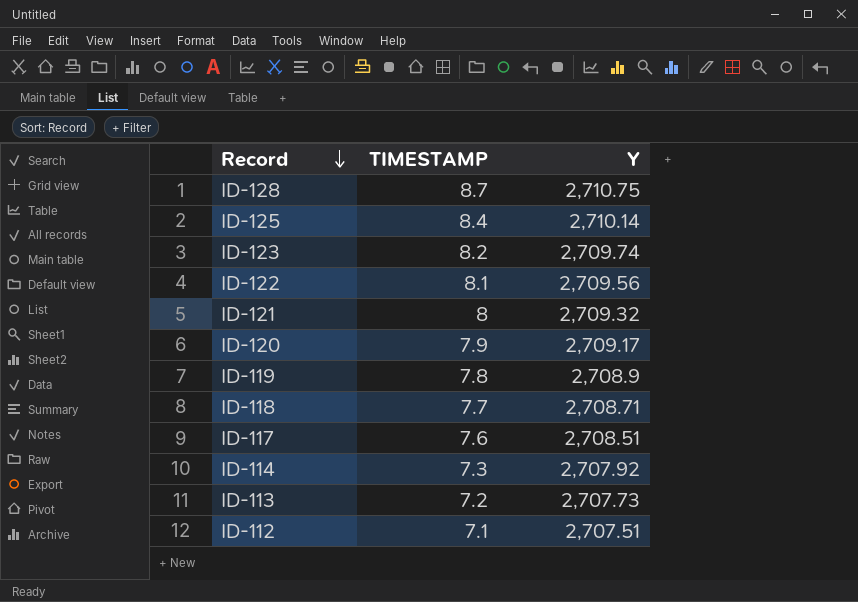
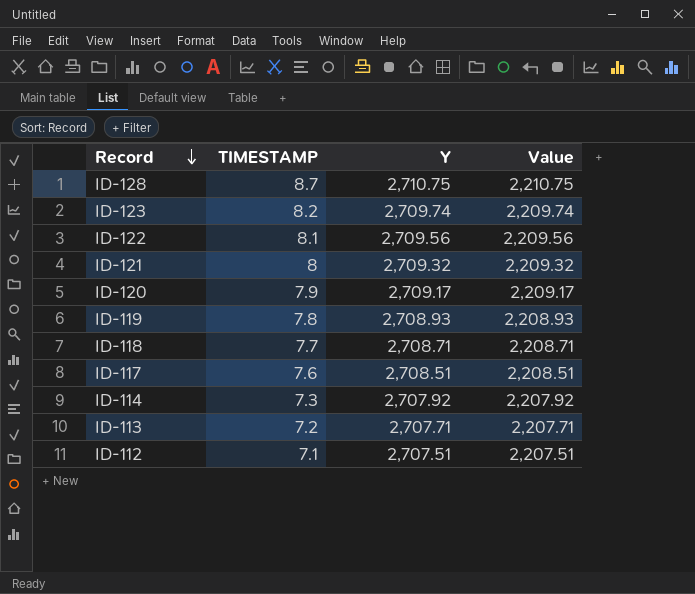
column Value | formula: none -> [Y] - 500
row ID-125: 8.4 | 2,710.14 -> none
ID-119 | Y: 2,708.9 -> 2,708.93
ID-113 | Y: 2,707.73 -> 2,707.71

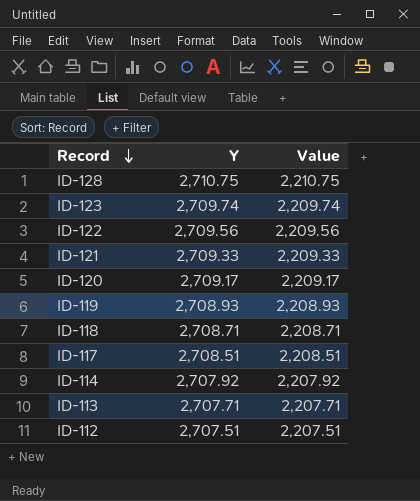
column TIMESTAMP | position: 2 -> none
ID-121 | Y: 2,709.32 -> 2,709.33
ID-121 | Value: 2,209.32 -> 2,209.33

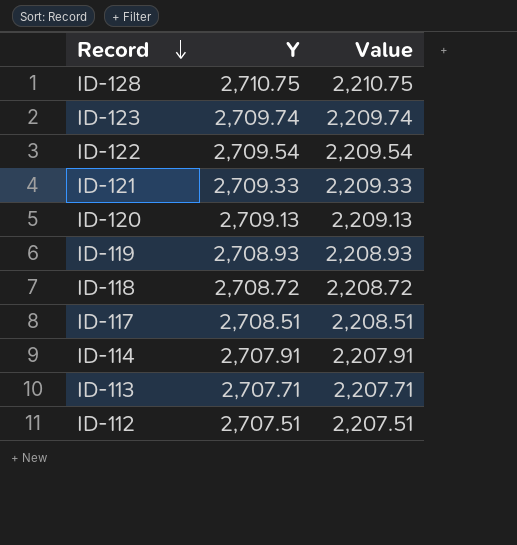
ID-122 | Y: 2,709.56 -> 2,709.54
ID-122 | Value: 2,209.56 -> 2,209.54
ID-120 | Y: 2,709.17 -> 2,709.13
ID-120 | Value: 2,209.17 -> 2,209.13
ID-118 | Y: 2,708.71 -> 2,708.72
ID-118 | Value: 2,208.71 -> 2,208.72
ID-114 | Y: 2,707.92 -> 2,707.91
ID-114 | Value: 2,207.92 -> 2,207.91

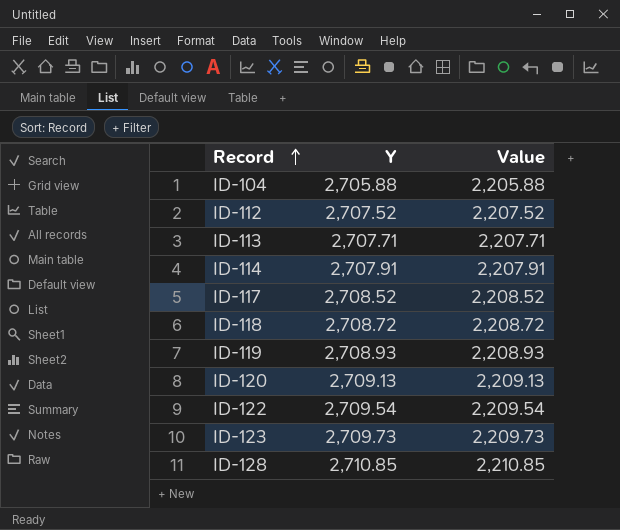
row order: Record descending -> Record ascending
row ID-121: 2,709.33 | 2,209.33 -> none
row ID-104: none -> 2,705.88 | 2,205.88
ID-112 | Y: 2,707.51 -> 2,707.52
ID-112 | Value: 2,207.51 -> 2,207.52
ID-117 | Y: 2,708.51 -> 2,708.52
ID-117 | Value: 2,208.51 -> 2,208.52
ID-123 | Y: 2,709.74 -> 2,709.73
ID-123 | Value: 2,209.74 -> 2,209.73
ID-128 | Y: 2,710.75 -> 2,710.85
ID-128 | Value: 2,210.75 -> 2,210.85

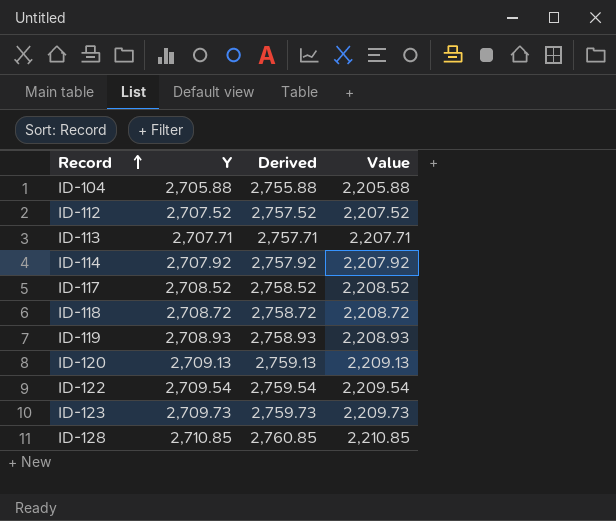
column Derived | formula: none -> [Y] + 50
ID-114 | Y: 2,707.91 -> 2,707.92
ID-114 | Value: 2,207.91 -> 2,207.92

